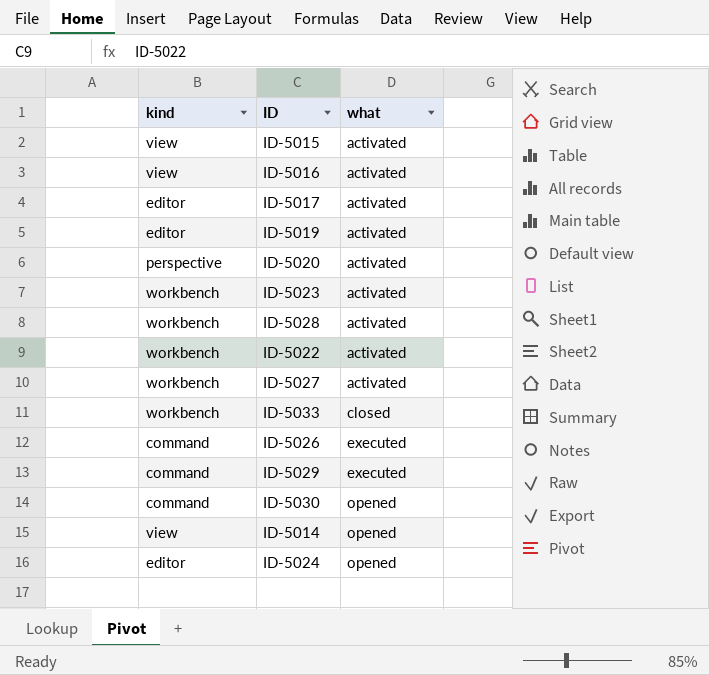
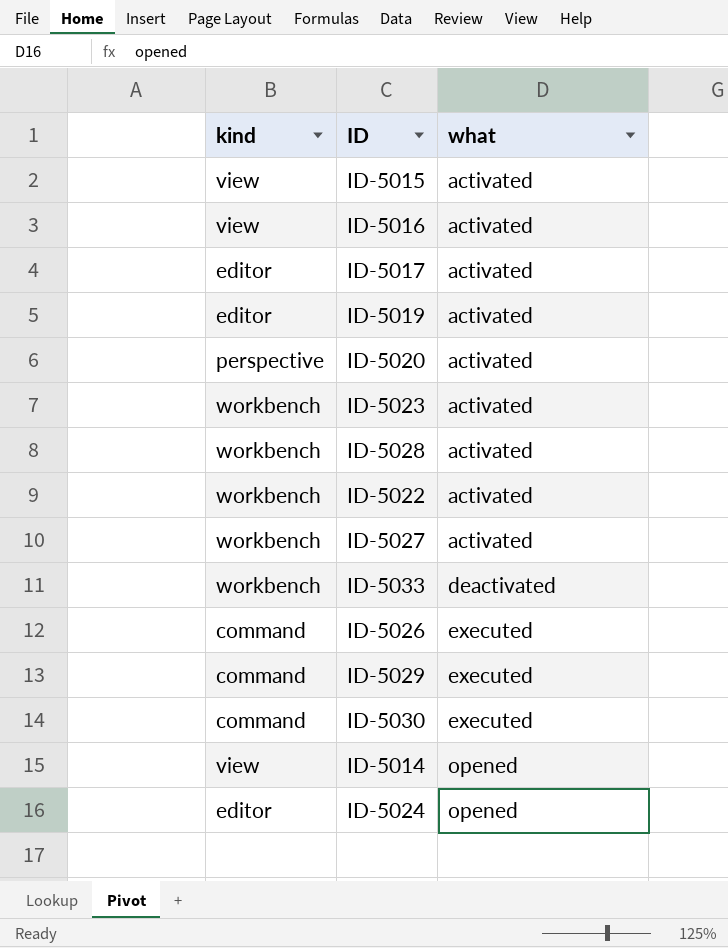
ID-5033 | what: closed -> deactivated
ID-5030 | what: opened -> executed

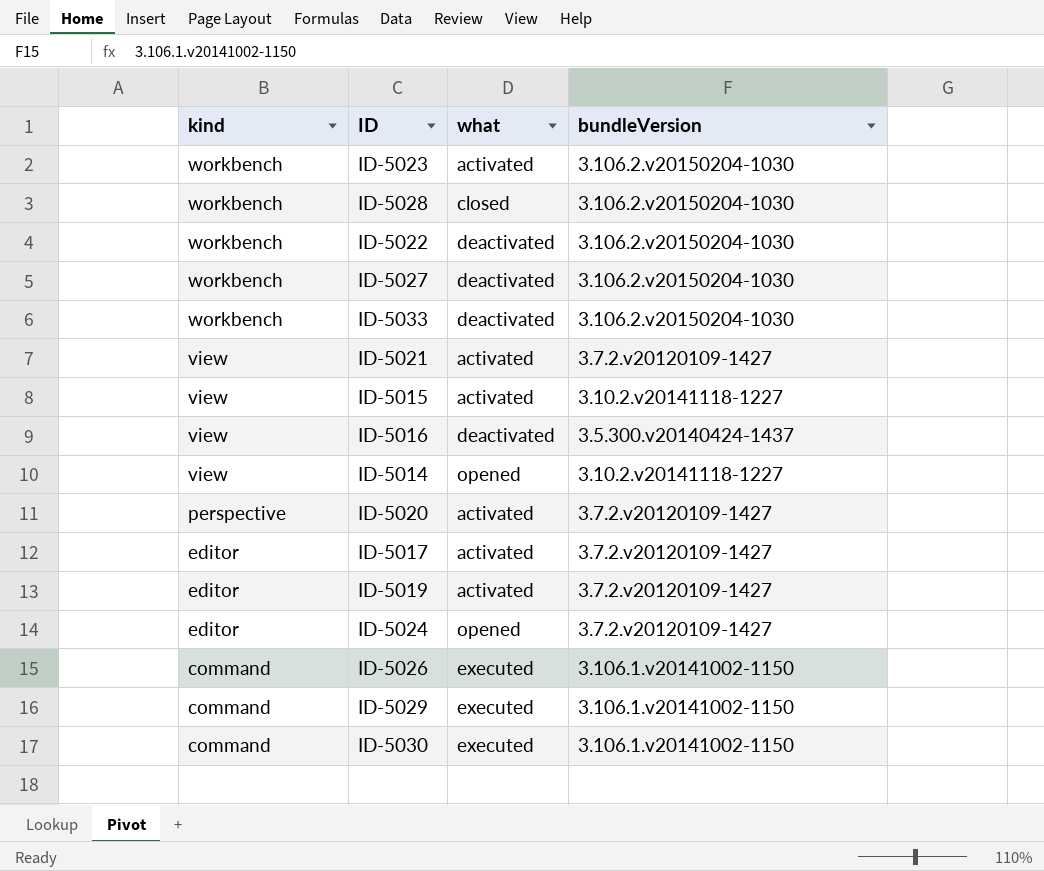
row order: what ascending -> kind descending
column bundleVersion | position: none -> 4
ID-5028 | what: activated -> closed
ID-5022 | what: activated -> deactivated
ID-5027 | what: activated -> deactivated
row ID-5021: none -> view | activated | 3.7.2.v20120109-1427
ID-5016 | what: activated -> deactivated

